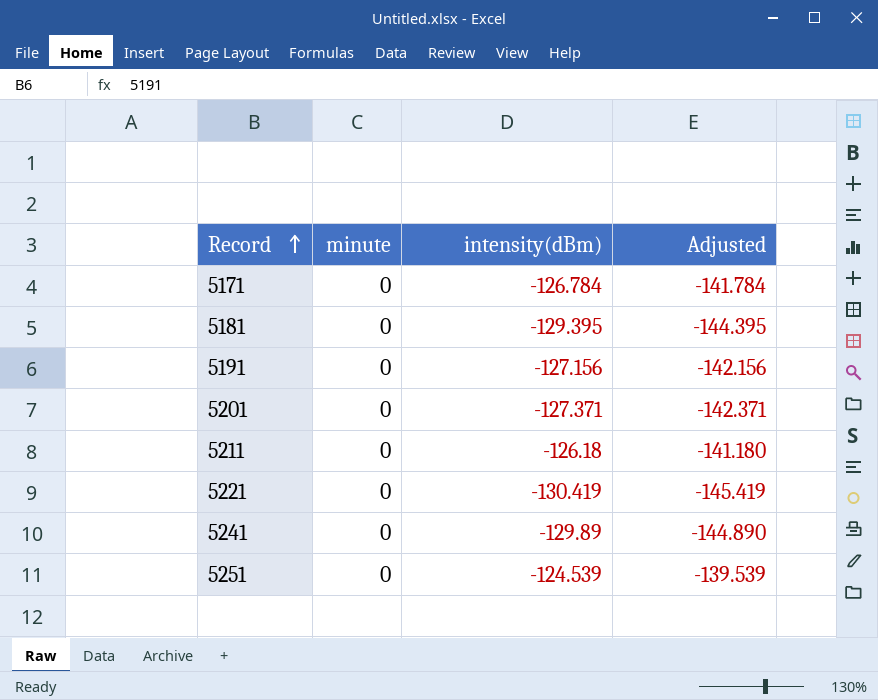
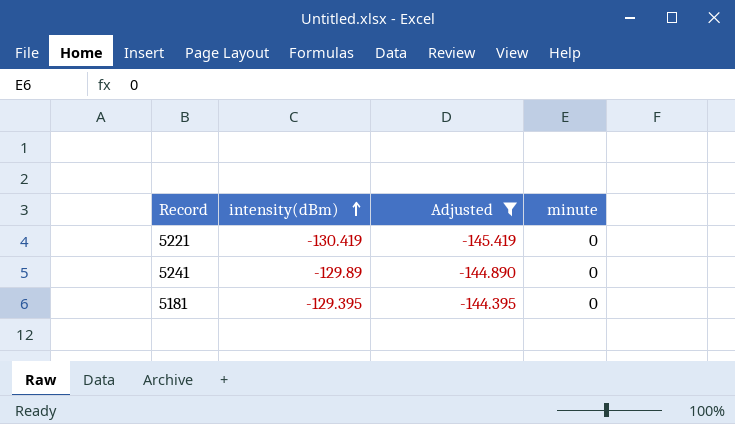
filter: none -> Adjusted <= -144.395
row order: Record ascending -> intensity(dBm) ascending
column minute | position: 2 -> 4

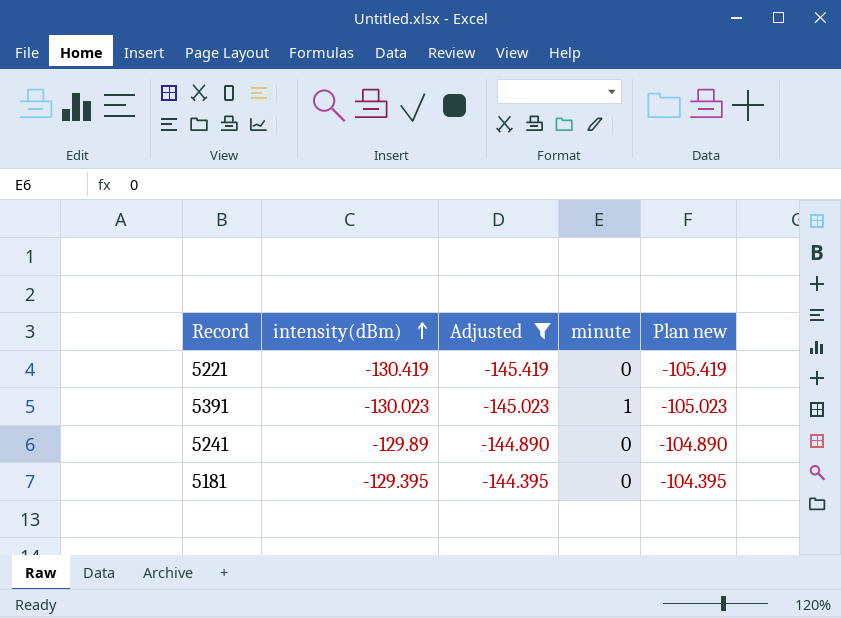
column Plan new | formula: none -> [intensity(dBm)] + 25
row 5391: none -> -130.023 | -145.023 | 1 | -105.023

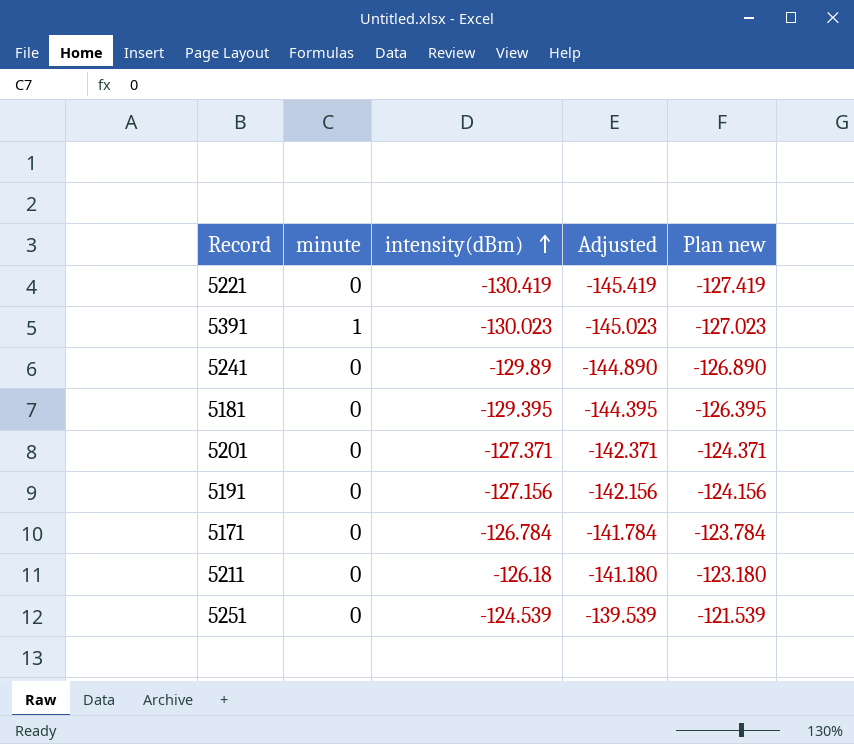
filter: Adjusted <= -144.395 -> none
column minute | position: 4 -> 2
column Plan new | formula: [intensity(dBm)] + 25 -> [intensity(dBm)] + 3

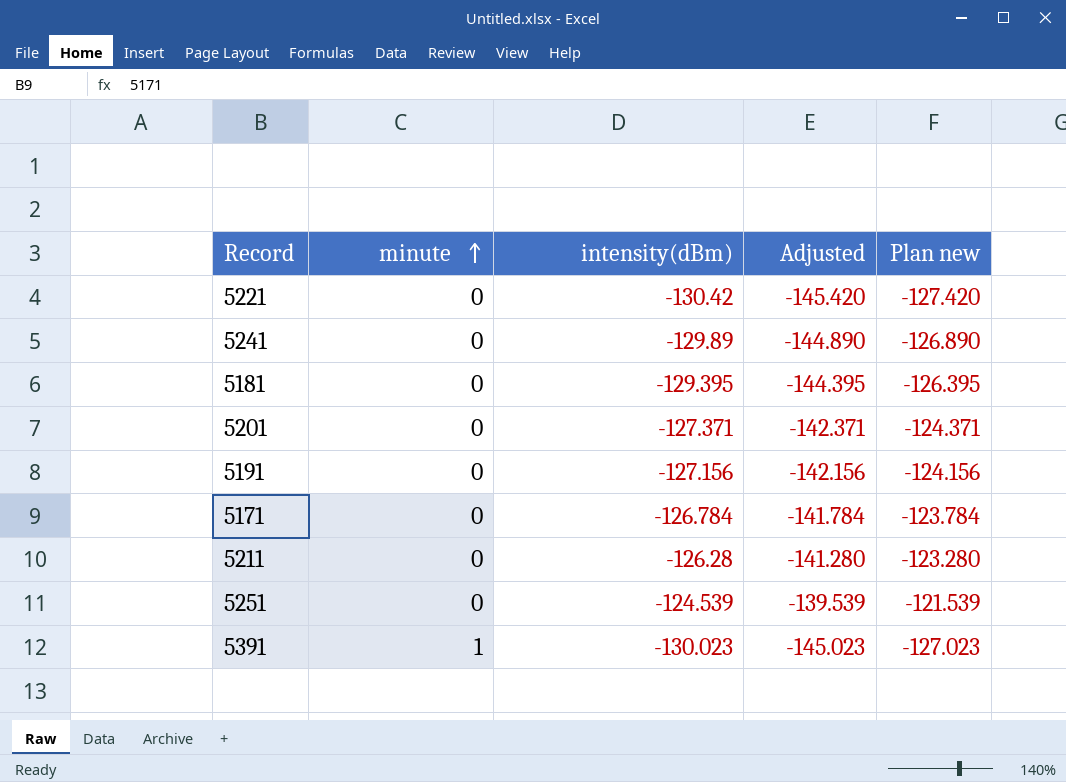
row order: intensity(dBm) ascending -> minute ascending
5221 | intensity(dBm): -130.419 -> -130.42
5221 | Adjusted: -145.419 -> -145.420
5221 | Plan new: -127.419 -> -127.420
5211 | intensity(dBm): -126.18 -> -126.28
5211 | Adjusted: -141.180 -> -141.280
5211 | Plan new: -123.180 -> -123.280

